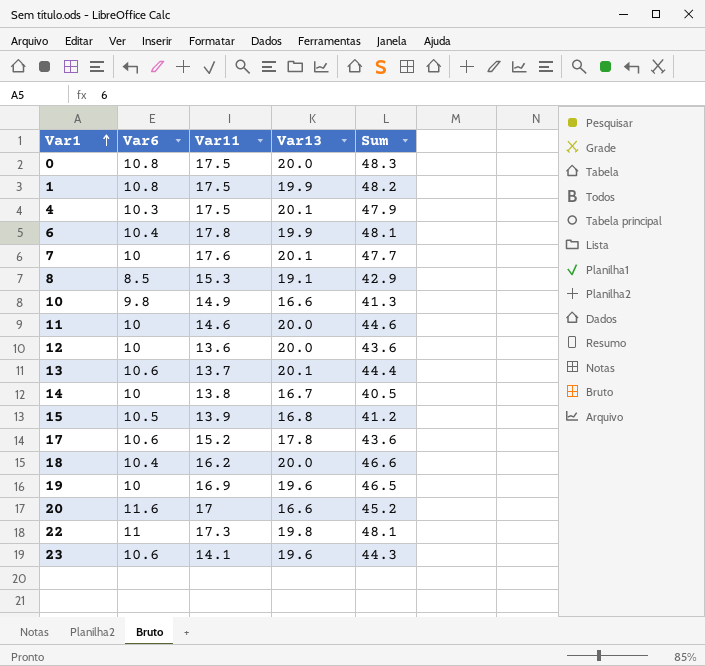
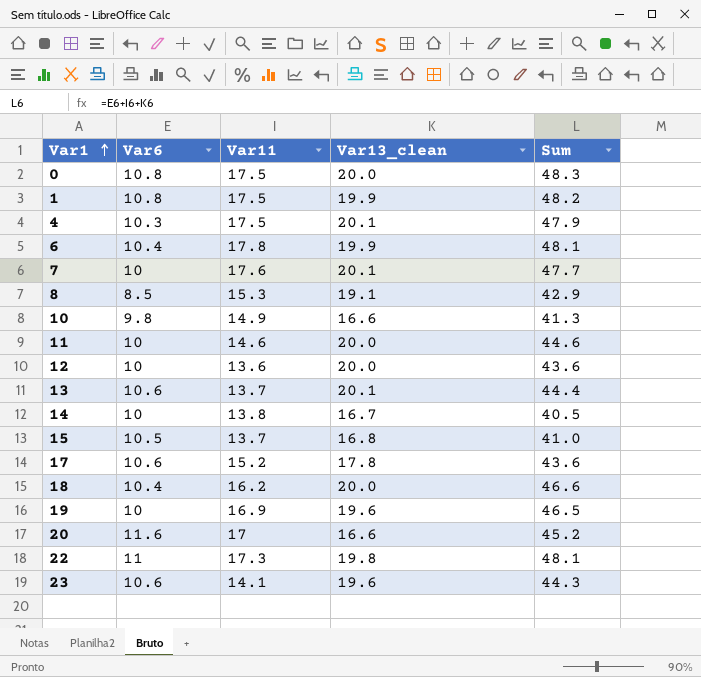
column name: Var13 -> Var13_clean
15 | Var11: 13.9 -> 13.7
15 | Sum: 41.2 -> 41.0

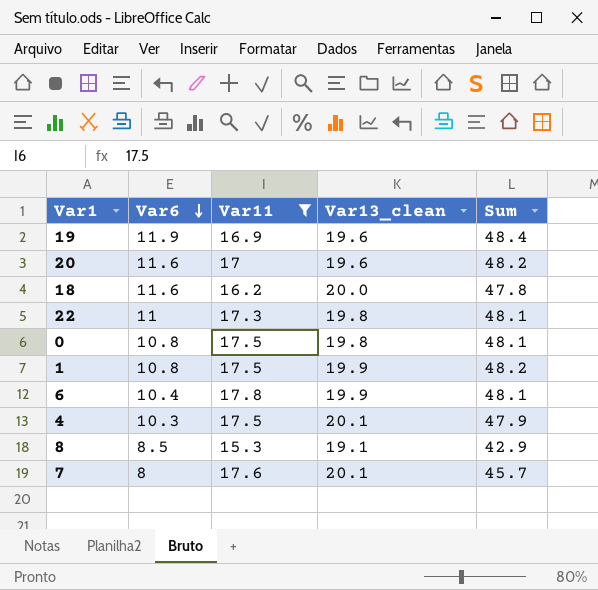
filter: none -> Var11 >= 15.3
row order: Var1 ascending -> Var6 descending
19 | Var6: 10 -> 11.9
19 | Sum: 46.5 -> 48.4
20 | Var13_clean: 16.6 -> 19.6
20 | Sum: 45.2 -> 48.2
18 | Var6: 10.4 -> 11.6
18 | Sum: 46.6 -> 47.8
0 | Var13_clean: 20.0 -> 19.8
0 | Sum: 48.3 -> 48.1
7 | Var6: 10 -> 8
7 | Sum: 47.7 -> 45.7

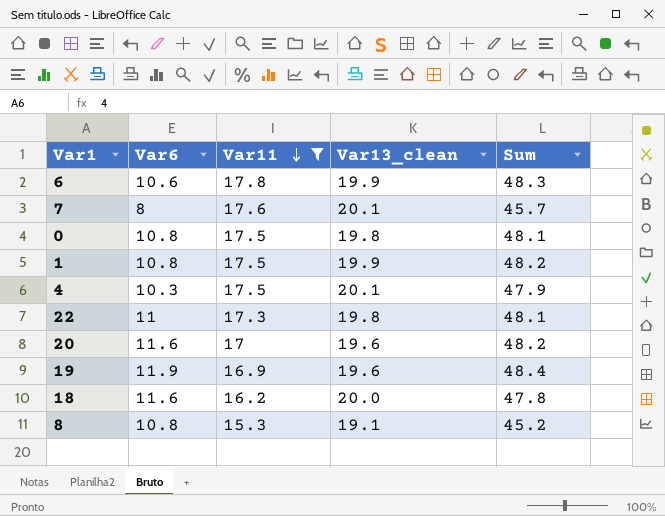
row order: Var6 descending -> Var11 descending
6 | Var6: 10.4 -> 10.6
6 | Sum: 48.1 -> 48.3
8 | Var6: 8.5 -> 10.8
8 | Sum: 42.9 -> 45.2

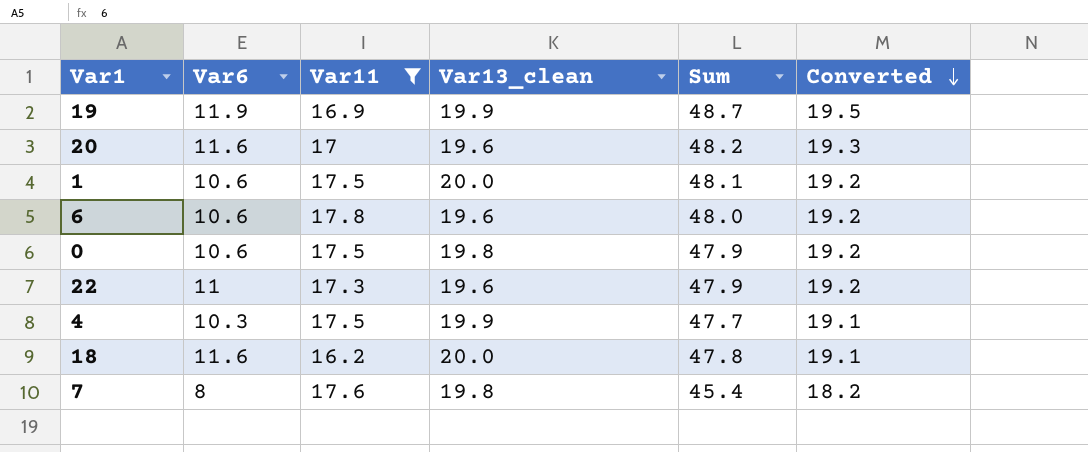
row order: Var11 descending -> Converted descending
column Converted | formula: none -> [Sum] * 0.4
row 8: 10.8 | 15.3 | 19.1 | 45.2 -> none
19 | Var13_clean: 19.6 -> 19.9
19 | Sum: 48.4 -> 48.7
1 | Var6: 10.8 -> 10.6
1 | Var13_clean: 19.9 -> 20.0
1 | Sum: 48.2 -> 48.1
6 | Var13_clean: 19.9 -> 19.6
6 | Sum: 48.3 -> 48.0
0 | Var6: 10.8 -> 10.6
0 | Sum: 48.1 -> 47.9
22 | Var13_clean: 19.8 -> 19.6
22 | Sum: 48.1 -> 47.9
4 | Var13_clean: 20.1 -> 19.9
4 | Sum: 47.9 -> 47.7
7 | Var13_clean: 20.1 -> 19.8
7 | Sum: 45.7 -> 45.4

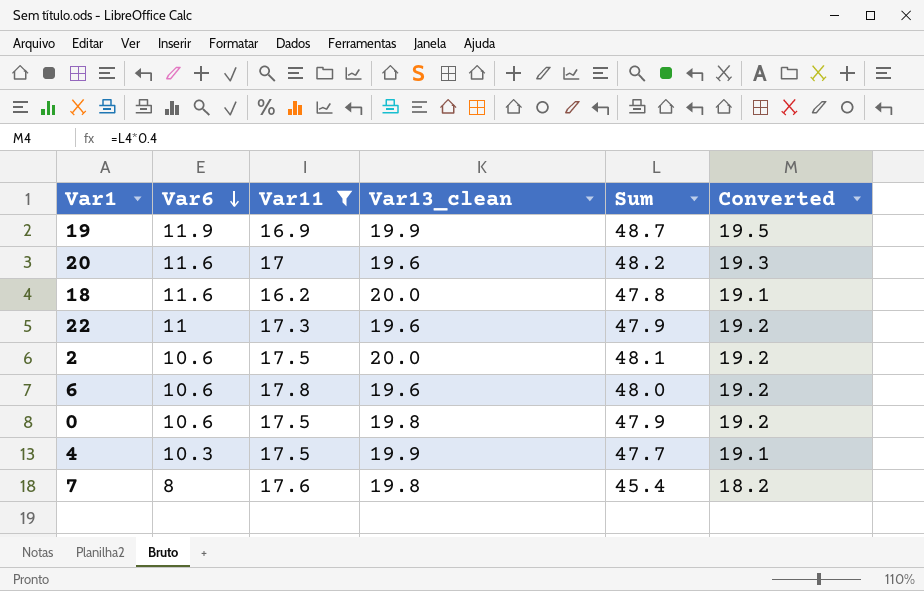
row order: Converted descending -> Var6 descending
row 1: 10.6 | 17.5 | 20.0 | 48.1 | 19.2 -> none
row 2: none -> 10.6 | 17.5 | 20.0 | 48.1 | 19.2

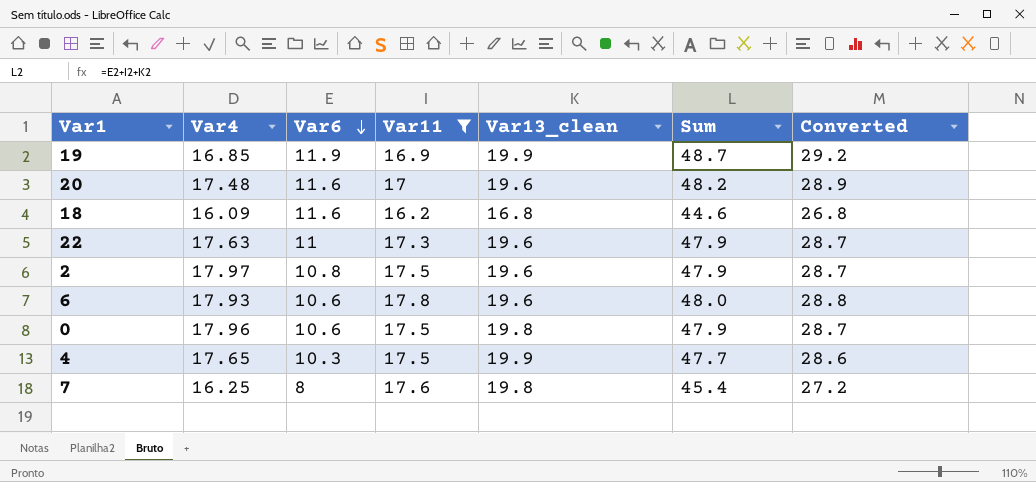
column Var4 | position: none -> 2
column Converted | formula: [Sum] * 0.4 -> [Sum] * 0.6
18 | Var13_clean: 20.0 -> 16.8
18 | Sum: 47.8 -> 44.6
2 | Var6: 10.6 -> 10.8
2 | Var13_clean: 20.0 -> 19.6
2 | Sum: 48.1 -> 47.9

